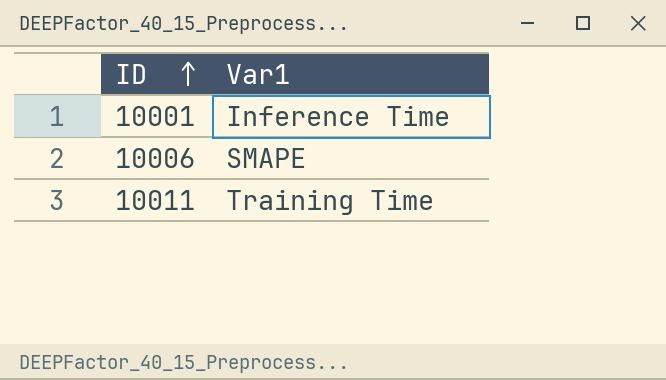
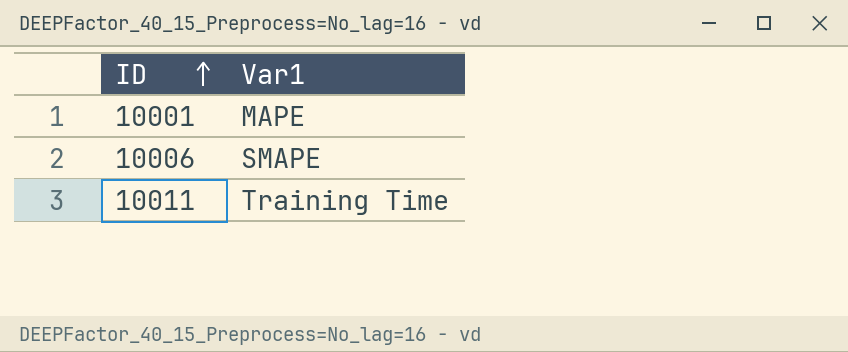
10001 | Var1: Inference Time -> MAPE

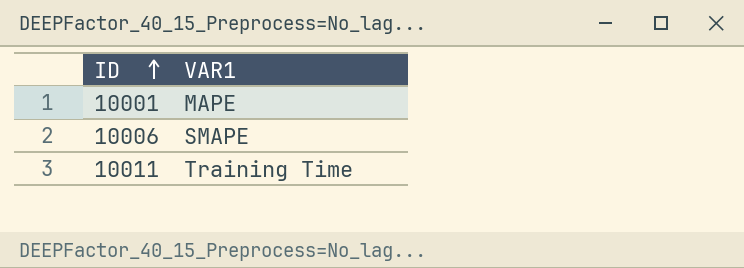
column name: Var1 -> VAR1

